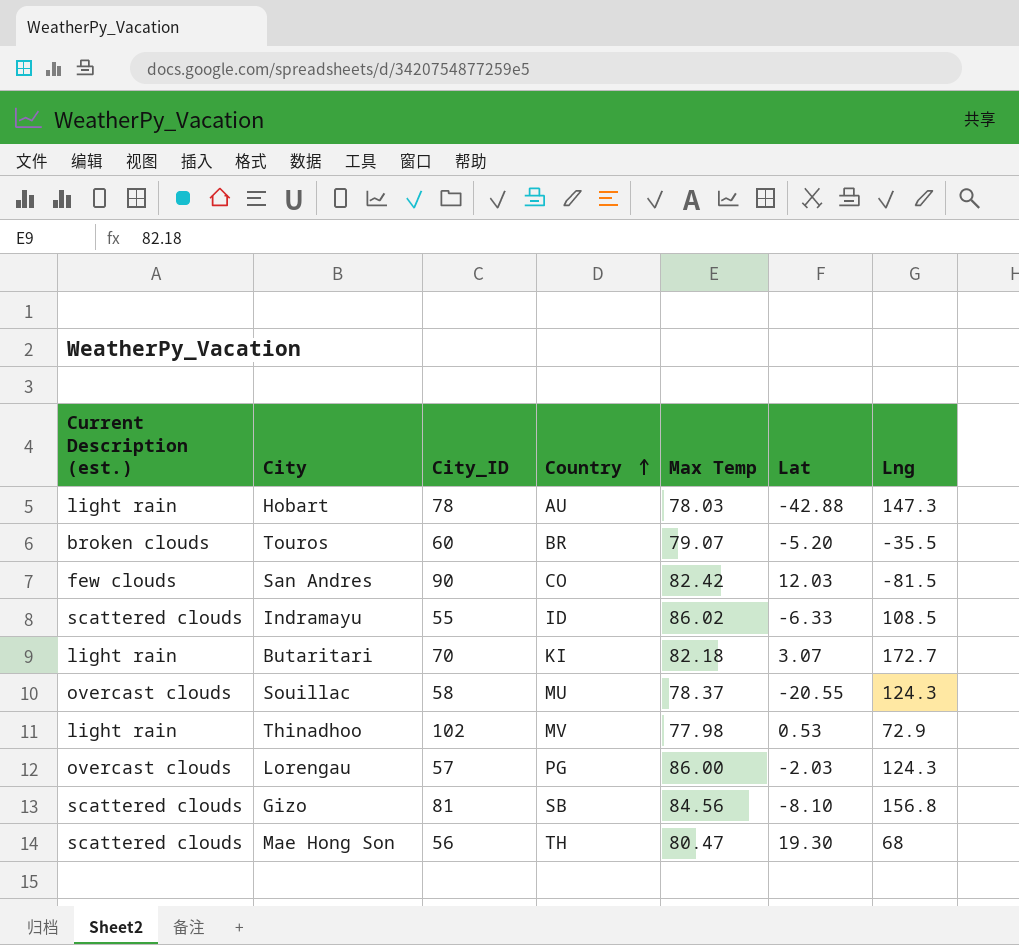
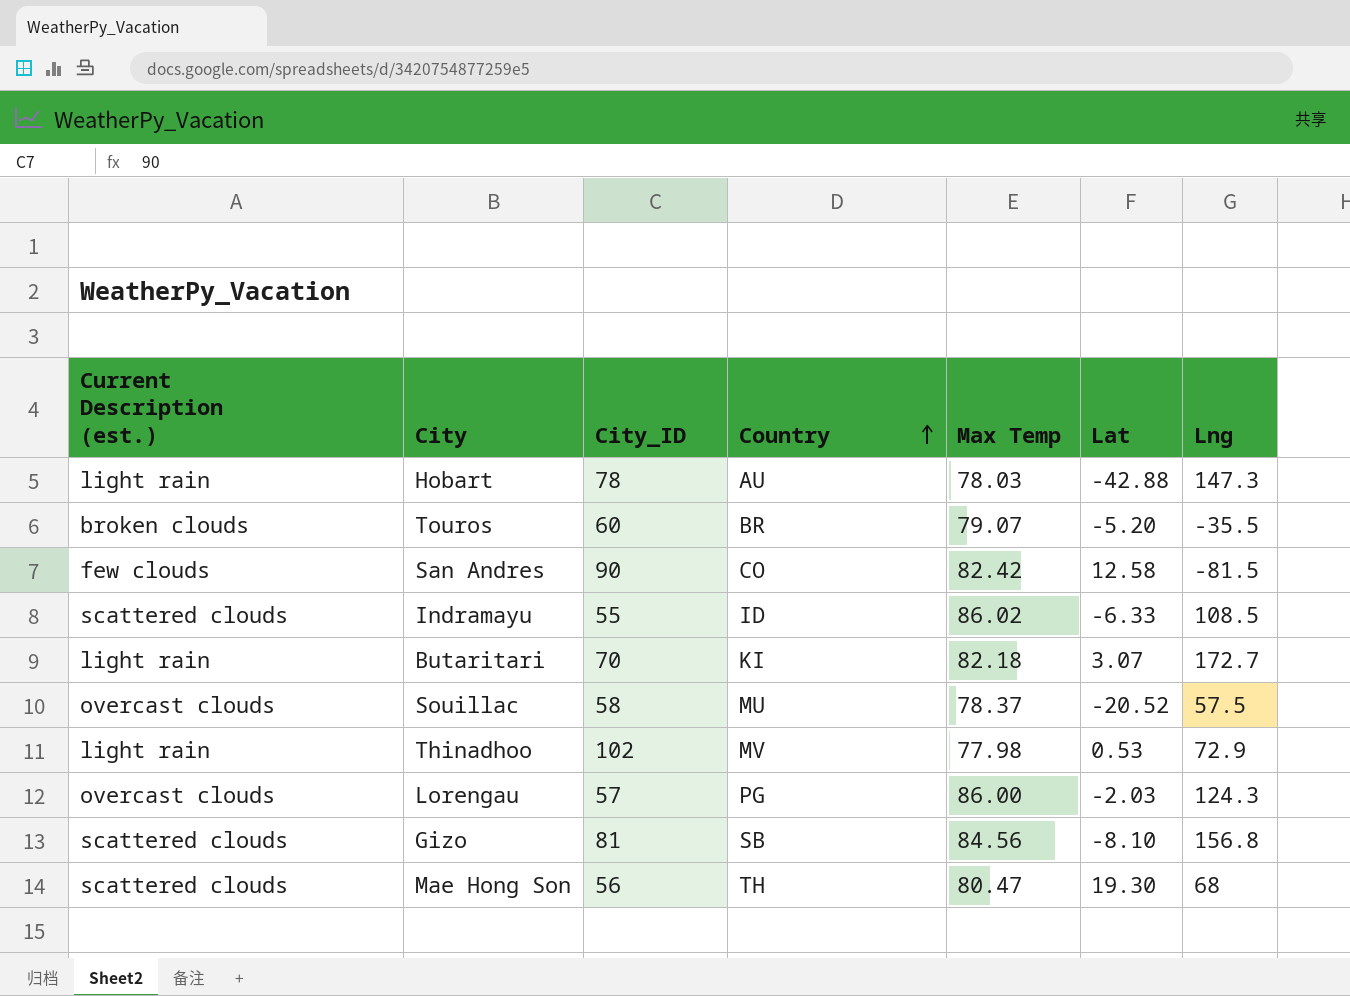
San Andres | Lat: 12.03 -> 12.58
Souillac | Lat: -20.55 -> -20.52
Souillac | Lng: 124.3 -> 57.5

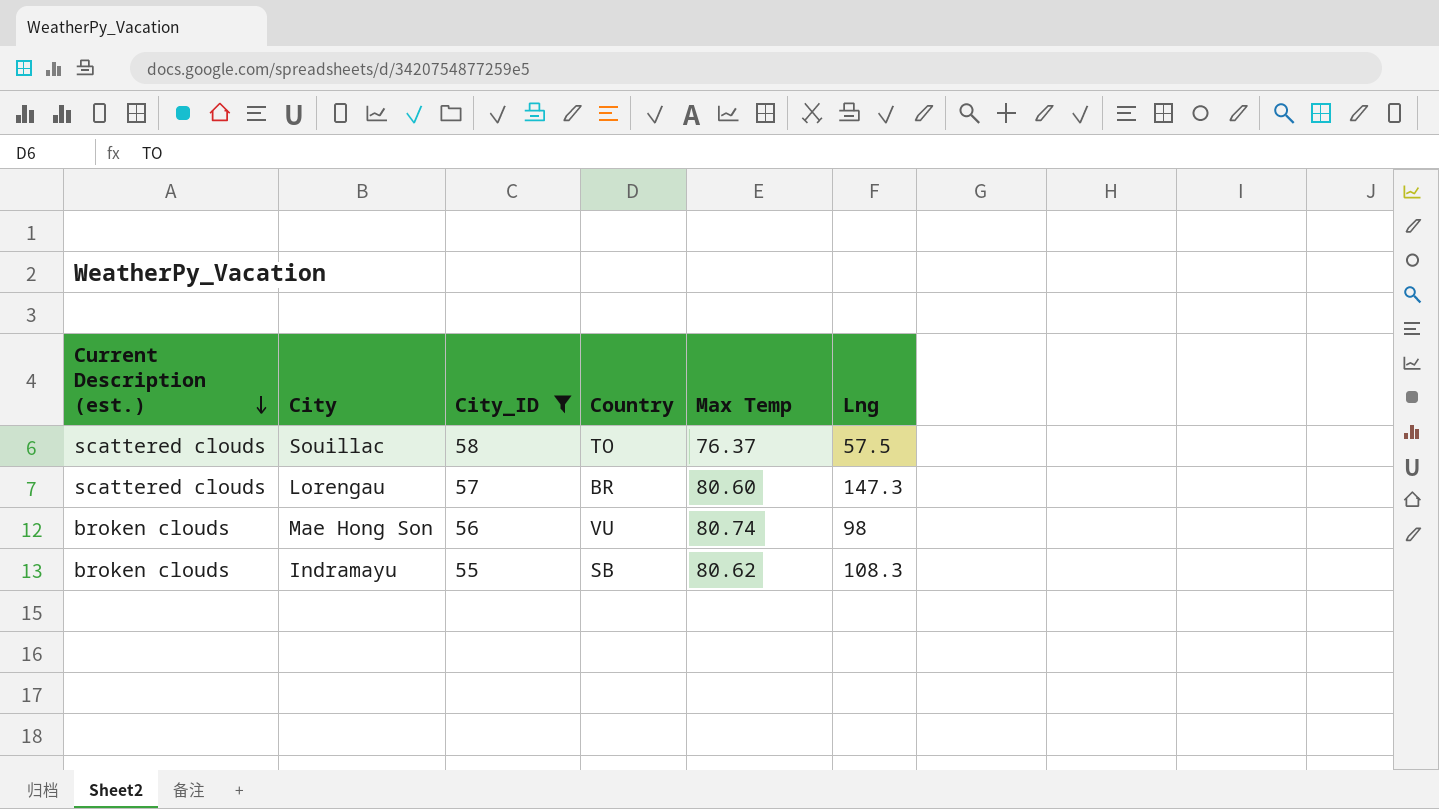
filter: none -> City_ID <= 58
row order: Country ascending -> Current Description (est.) descending
column Lat | position: 6 -> none
Souillac | Current Description (est.): overcast clouds -> scattered clouds
Souillac | Country: MU -> TO
Souillac | Max Temp: 78.37 -> 76.37
Lorengau | Current Description (est.): overcast clouds -> scattered clouds
Lorengau | Country: PG -> BR
Lorengau | Max Temp: 86.00 -> 80.60
Lorengau | Lng: 124.3 -> 147.3
Mae Hong Son | Current Description (est.): scattered clouds -> broken clouds
Mae Hong Son | Country: TH -> VU
Mae Hong Son | Max Temp: 80.47 -> 80.74
Mae Hong Son | Lng: 68 -> 98
Indramayu | Current Description (est.): scattered clouds -> broken clouds
Indramayu | Country: ID -> SB
Indramayu | Max Temp: 86.02 -> 80.62
Indramayu | Lng: 108.5 -> 108.3

